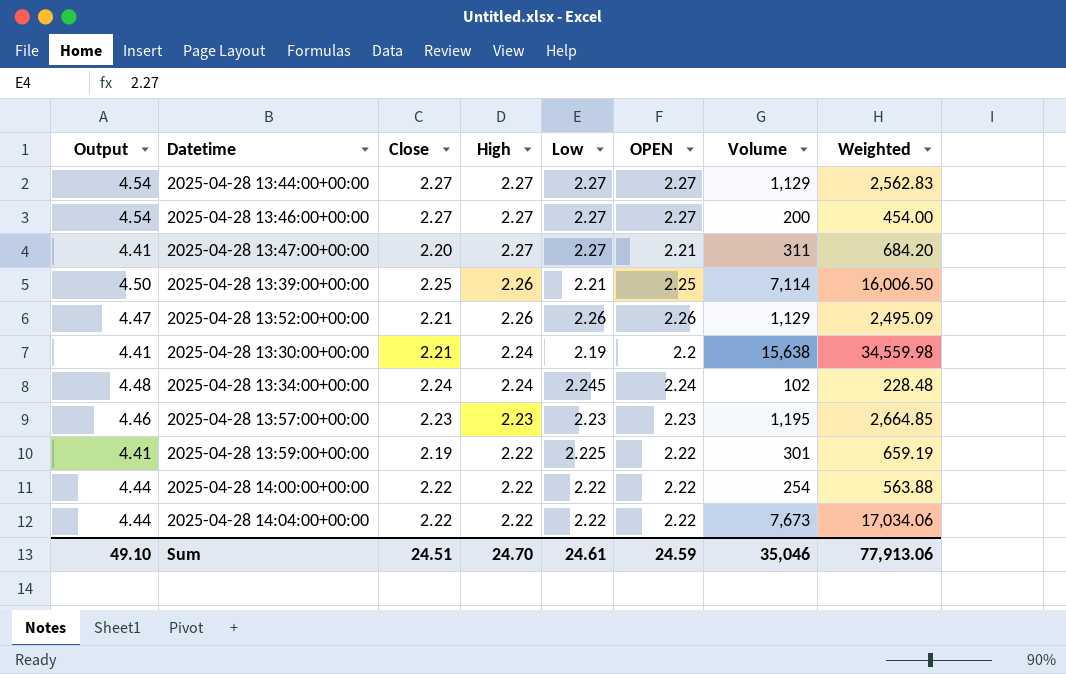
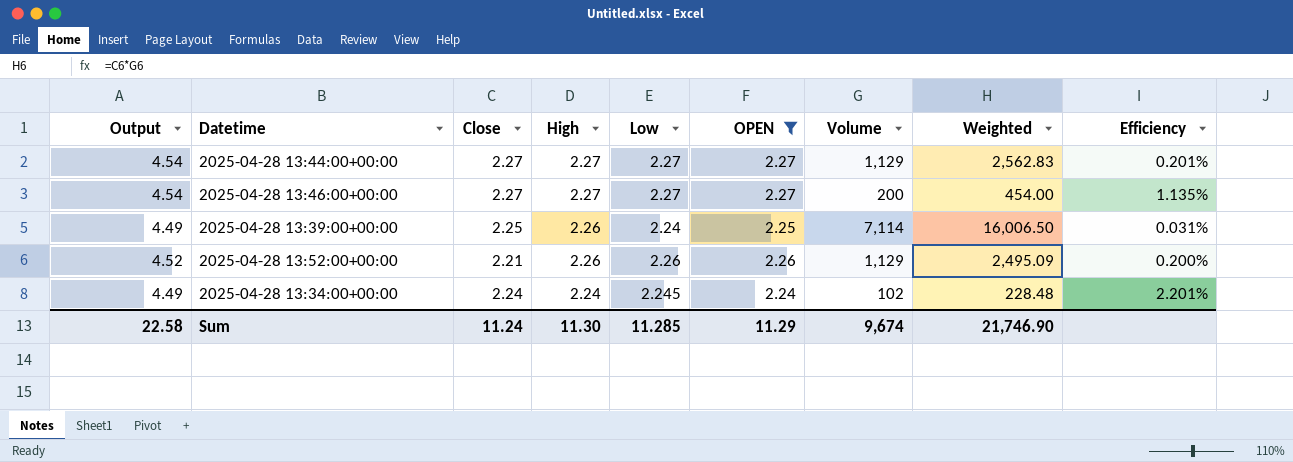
filter: none -> OPEN >= 2.24
column Output | formula: [Close] + [OPEN] -> [Low] + [OPEN]
column Efficiency | formula: none -> [Low] / [Volume]
2025-04-28 13:39:00+00:00 | Low: 2.21 -> 2.24
Sum | Output: 49.10 -> 22.58
Sum | Close: 24.51 -> 11.24
Sum | High: 24.70 -> 11.30
Sum | Low: 24.61 -> 11.285
Sum | OPEN: 24.59 -> 11.29
Sum | Volume: 35,046 -> 9,674
Sum | Weighted: 77,913.06 -> 21,746.90

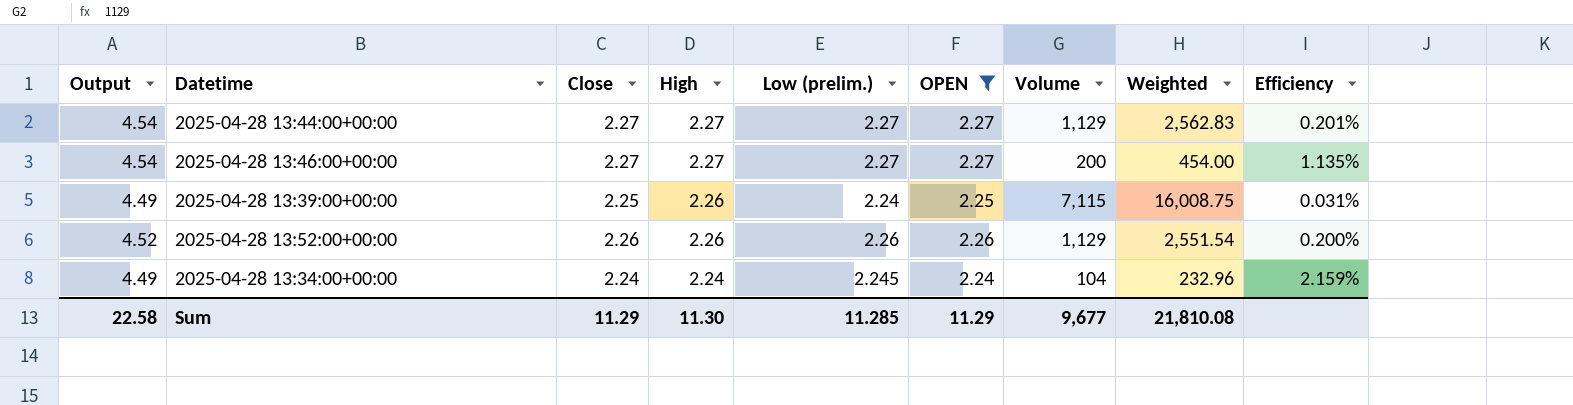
column name: Low -> Low (prelim.)
2025-04-28 13:39:00+00:00 | Volume: 7,114 -> 7,115
2025-04-28 13:39:00+00:00 | Weighted: 16,006.50 -> 16,008.75
2025-04-28 13:52:00+00:00 | Close: 2.21 -> 2.26
2025-04-28 13:52:00+00:00 | Weighted: 2,495.09 -> 2,551.54
2025-04-28 13:34:00+00:00 | Volume: 102 -> 104
2025-04-28 13:34:00+00:00 | Weighted: 228.48 -> 232.96
2025-04-28 13:34:00+00:00 | Efficiency: 2.201% -> 2.159%
Sum | Close: 11.24 -> 11.29
Sum | Volume: 9,674 -> 9,677
Sum | Weighted: 21,746.90 -> 21,810.08

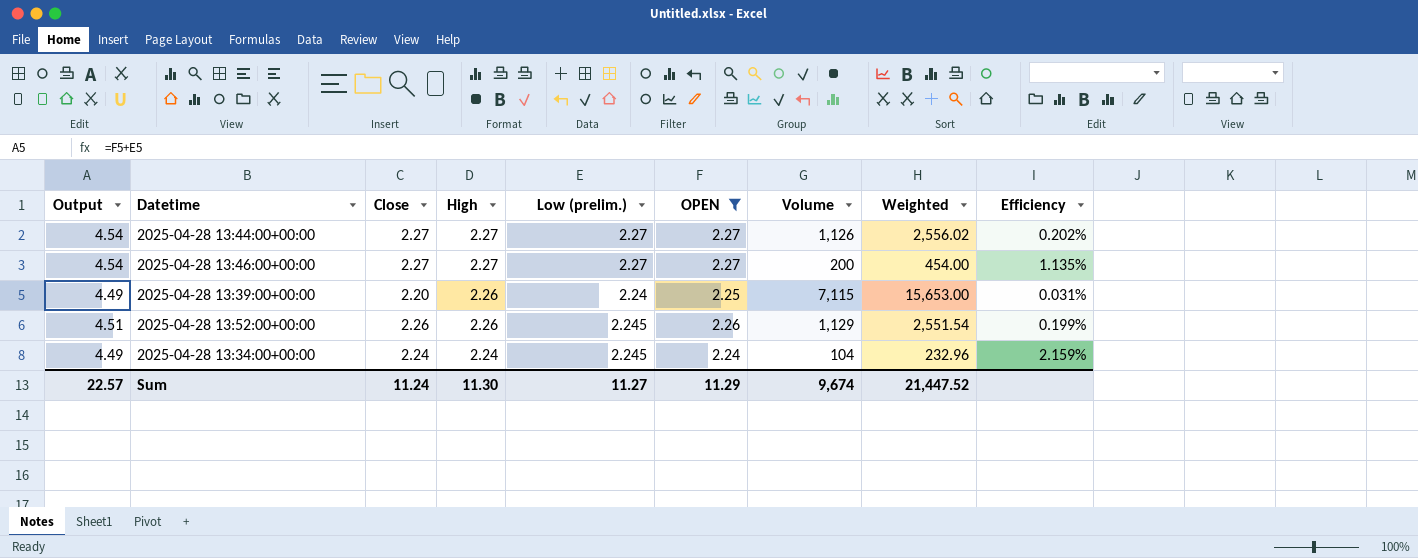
2025-04-28 13:44:00+00:00 | Volume: 1,129 -> 1,126
2025-04-28 13:44:00+00:00 | Weighted: 2,562.83 -> 2,556.02
2025-04-28 13:44:00+00:00 | Efficiency: 0.201% -> 0.202%
2025-04-28 13:39:00+00:00 | Close: 2.25 -> 2.20
2025-04-28 13:39:00+00:00 | Weighted: 16,008.75 -> 15,653.00
2025-04-28 13:52:00+00:00 | Output: 4.52 -> 4.51
2025-04-28 13:52:00+00:00 | Low (prelim.): 2.26 -> 2.245
2025-04-28 13:52:00+00:00 | Efficiency: 0.200% -> 0.199%
Sum | Output: 22.58 -> 22.57
Sum | Close: 11.29 -> 11.24
Sum | Low (prelim.): 11.285 -> 11.27
Sum | Volume: 9,677 -> 9,674
Sum | Weighted: 21,810.08 -> 21,447.52

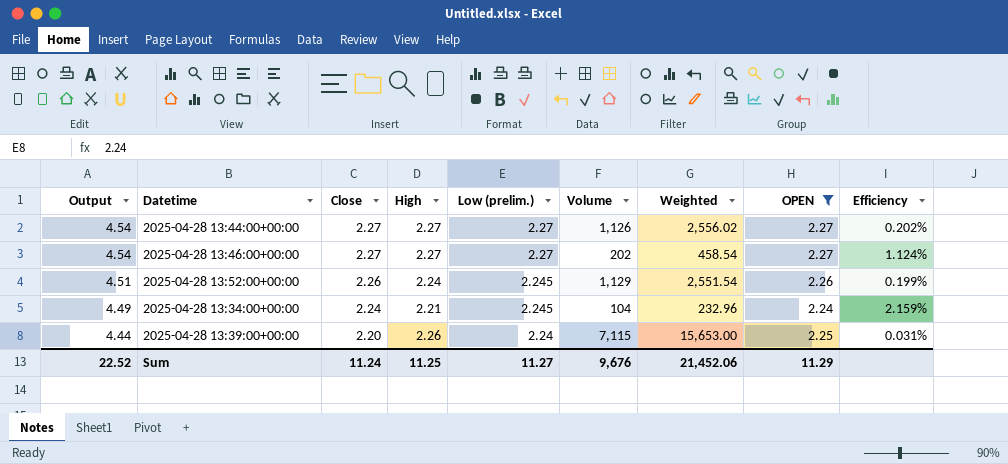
row order: High descending -> Output descending
column Output | formula: [Low (prelim.)] + [OPEN] -> [Close] + [Low (prelim.)]
column OPEN | position: 6 -> 8
2025-04-28 13:46:00+00:00 | Volume: 200 -> 202
2025-04-28 13:46:00+00:00 | Weighted: 454.00 -> 458.54
2025-04-28 13:46:00+00:00 | Efficiency: 1.135% -> 1.124%
2025-04-28 13:52:00+00:00 | High: 2.26 -> 2.24
2025-04-28 13:34:00+00:00 | High: 2.24 -> 2.21
Sum | Output: 22.57 -> 22.52
Sum | High: 11.30 -> 11.25
Sum | Volume: 9,674 -> 9,676
Sum | Weighted: 21,447.52 -> 21,452.06

